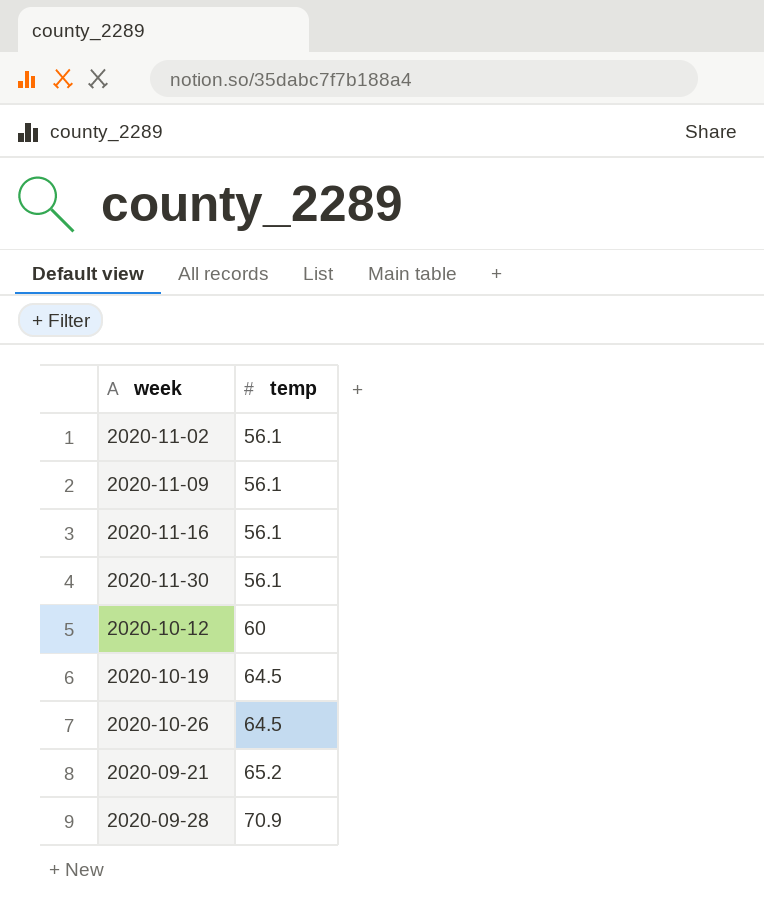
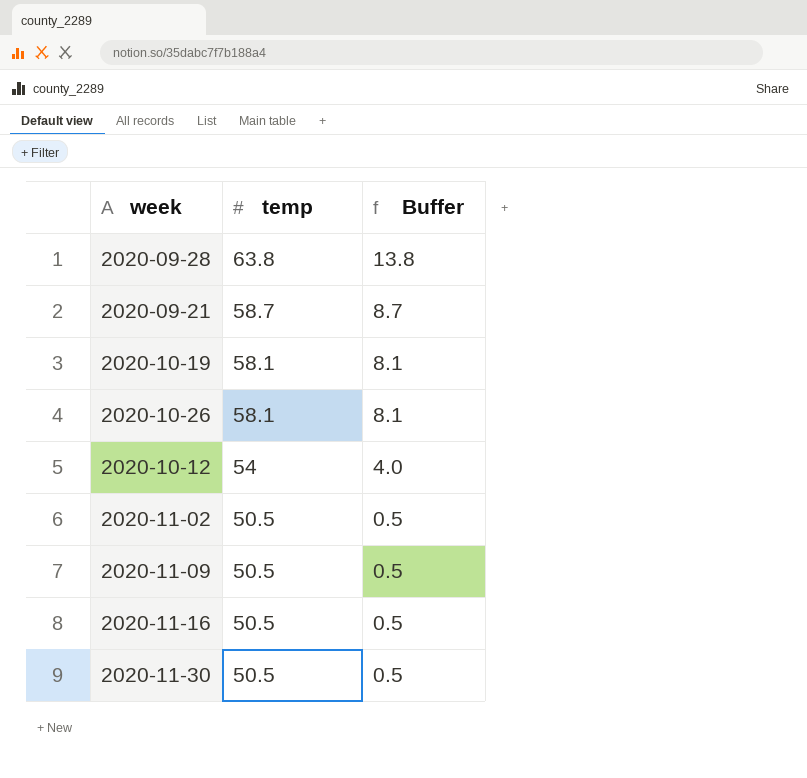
row order: temp ascending -> temp descending
column Buffer | formula: none -> [temp] - 50
2020-09-28 | temp: 70.9 -> 63.8
2020-09-21 | temp: 65.2 -> 58.7
2020-10-19 | temp: 64.5 -> 58.1
2020-10-26 | temp: 64.5 -> 58.1
2020-10-12 | temp: 60 -> 54
2020-11-02 | temp: 56.1 -> 50.5
2020-11-09 | temp: 56.1 -> 50.5
2020-11-16 | temp: 56.1 -> 50.5
2020-11-30 | temp: 56.1 -> 50.5

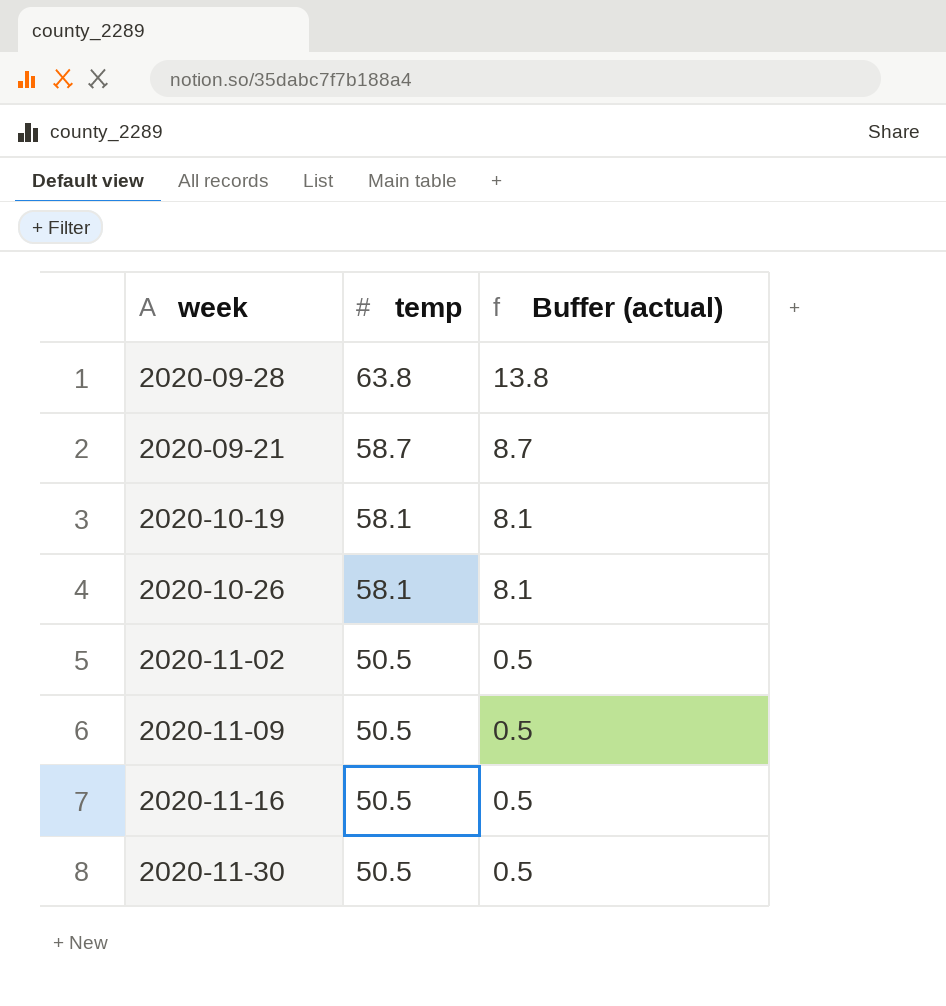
column name: Buffer -> Buffer (actual)
row 2020-10-12: 54 | 4.0 -> none

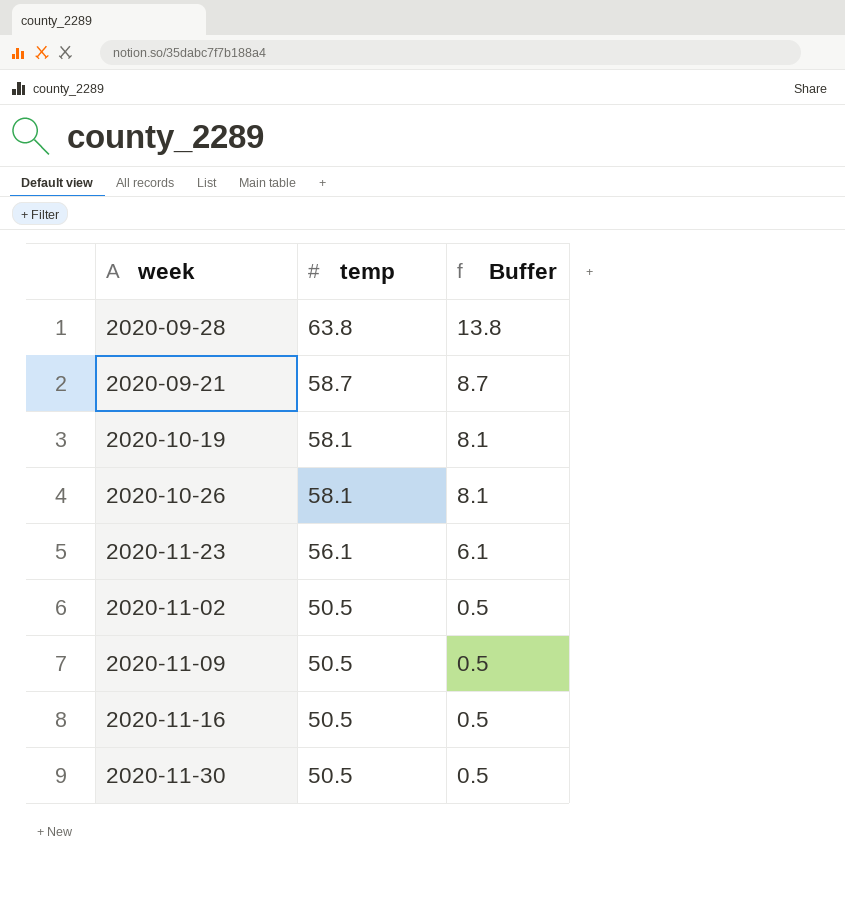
column name: Buffer (actual) -> Buffer
row 2020-11-23: none -> 56.1 | 6.1

